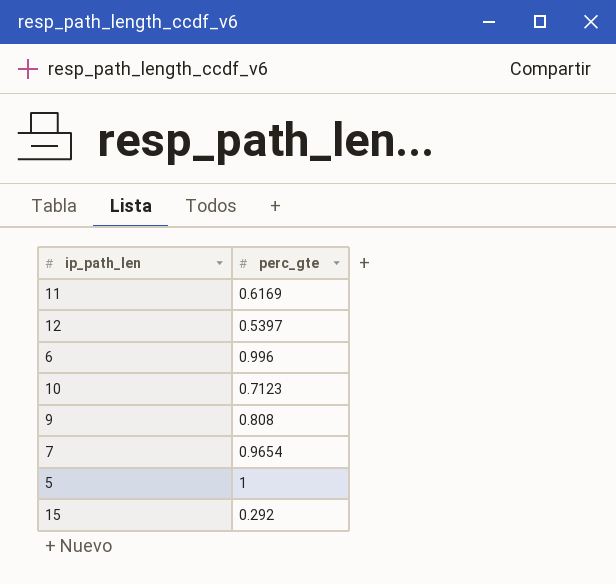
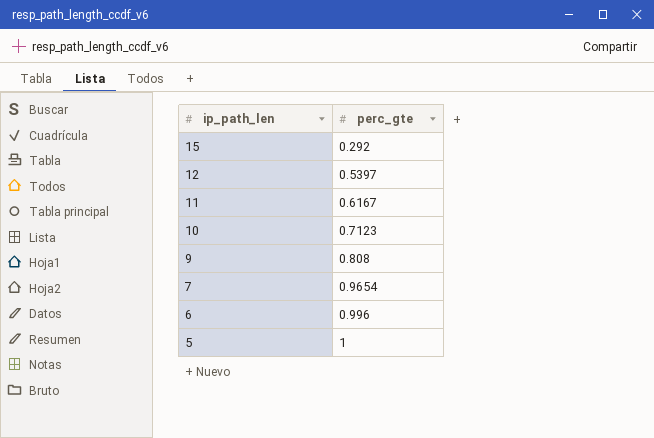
row order: none -> ip_path_len descending
11 | perc_gte: 0.6169 -> 0.6167

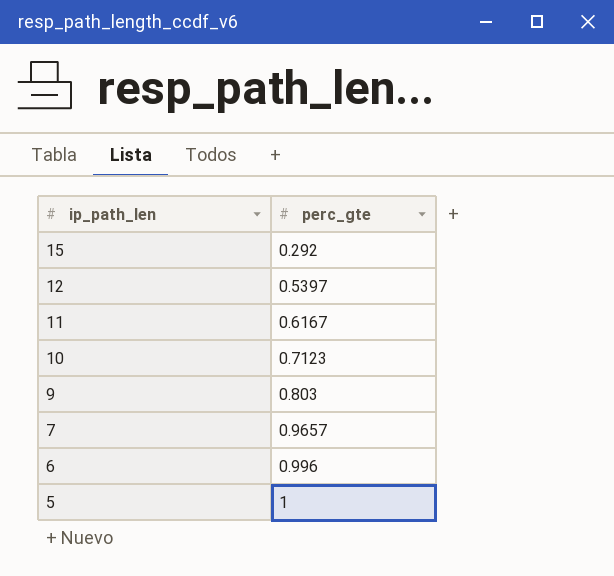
9 | perc_gte: 0.808 -> 0.803
7 | perc_gte: 0.9654 -> 0.9657

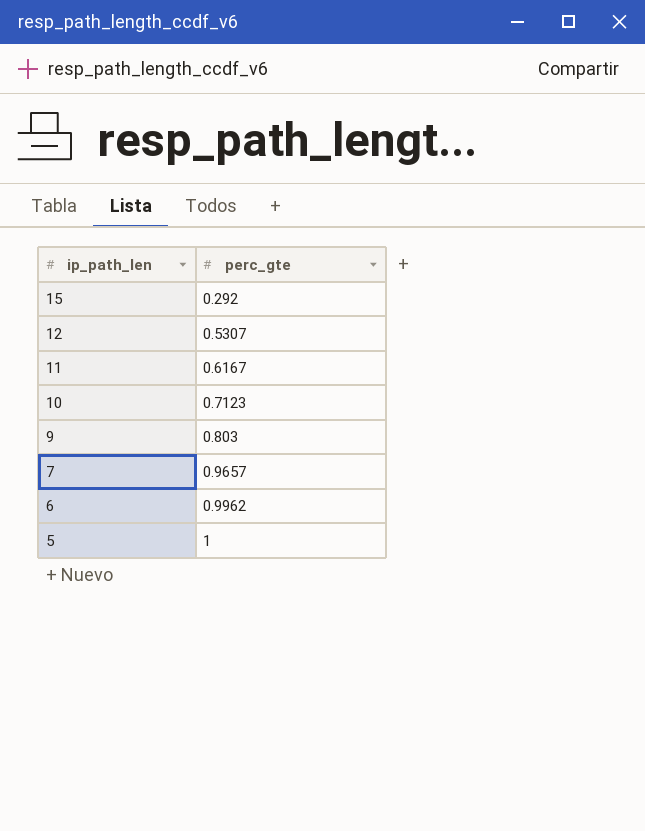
12 | perc_gte: 0.5397 -> 0.5307
6 | perc_gte: 0.996 -> 0.9962

